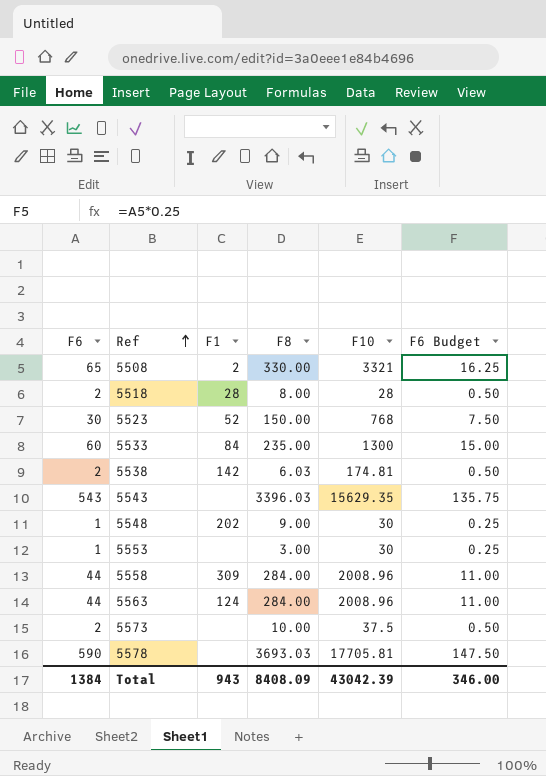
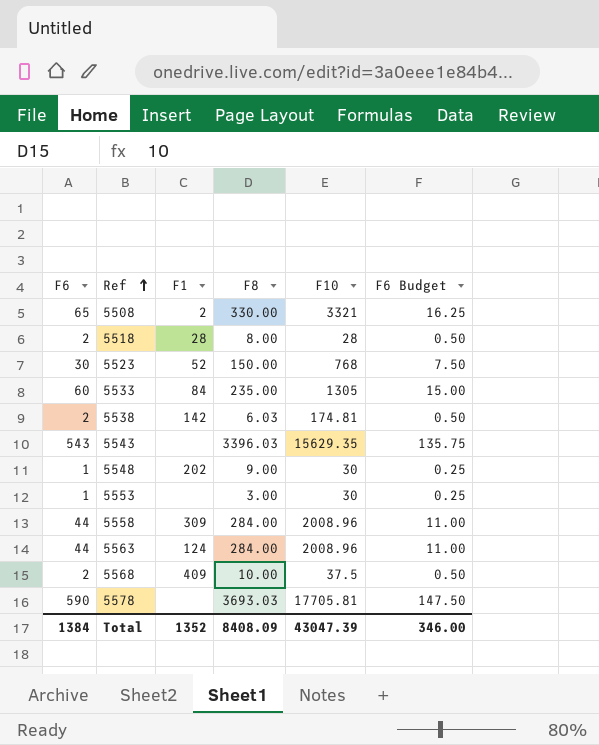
row 5573: 2 | none | 10.00 | 37.5 | 0.50 -> none
5533 | F10: 1300 -> 1305
row 5568: none -> 2 | 409 | 10.00 | 37.5 | 0.50
Total | F1: 943 -> 1352
Total | F10: 43042.39 -> 43047.39

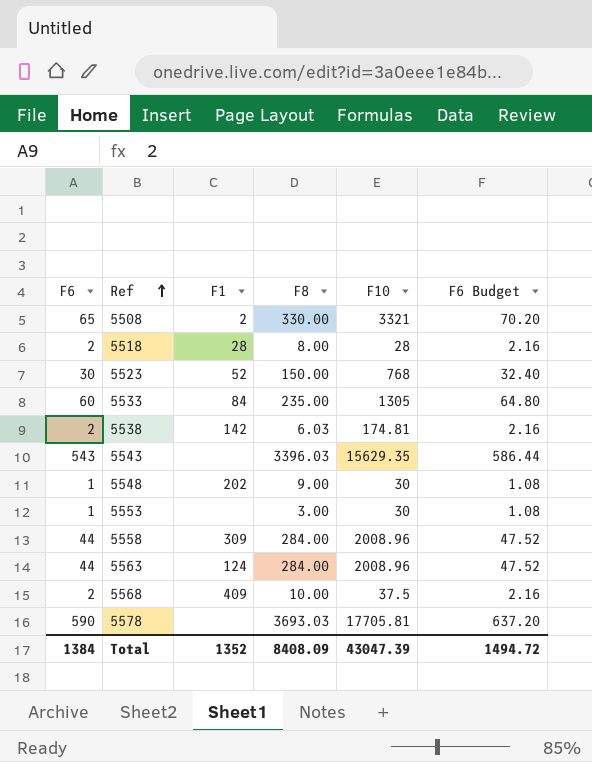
column F6 Budget | formula: [F6] * 0.25 -> [F6] * 1.08
Total | F6 Budget: 346.00 -> 1494.72

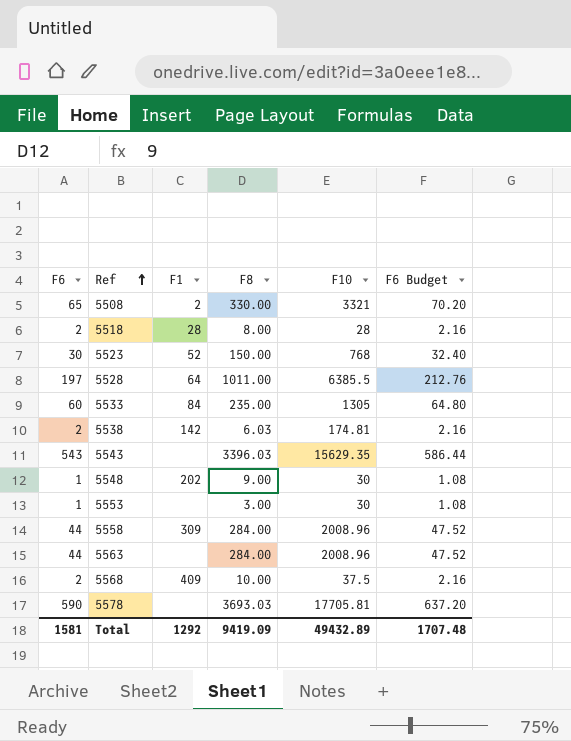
row 5528: none -> 197 | 64 | 1011.00 | 6385.5 | 212.76
5563 | F1: 124 -> none
Total | F6: 1384 -> 1581
Total | F1: 1352 -> 1292
Total | F8: 8408.09 -> 9419.09
Total | F10: 43047.39 -> 49432.89
Total | F6 Budget: 1494.72 -> 1707.48

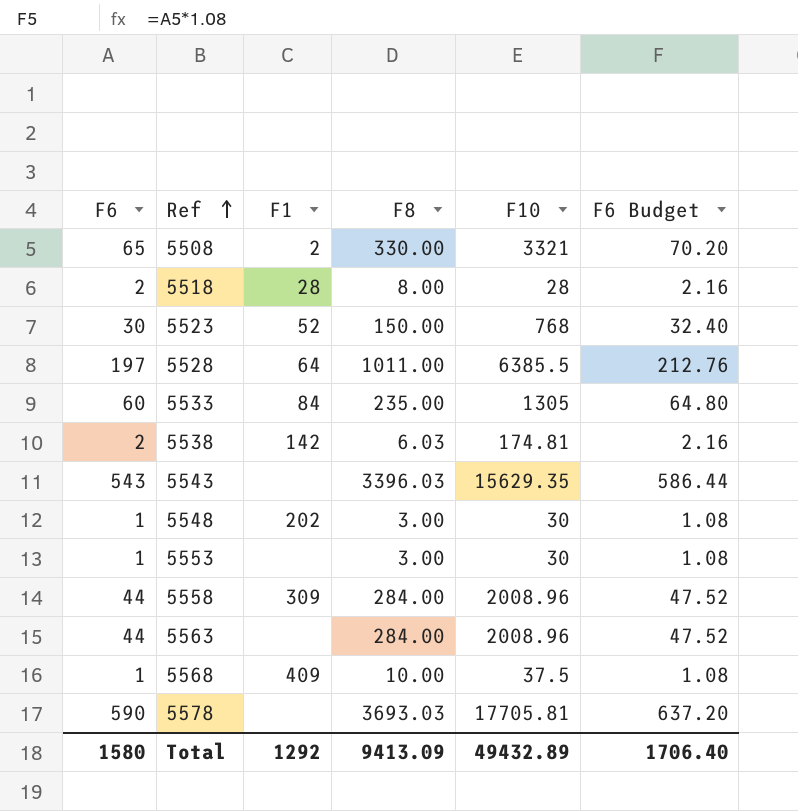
5548 | F8: 9.00 -> 3.00
5568 | F6: 2 -> 1
5568 | F6 Budget: 2.16 -> 1.08
Total | F6: 1581 -> 1580
Total | F8: 9419.09 -> 9413.09
Total | F6 Budget: 1707.48 -> 1706.40

